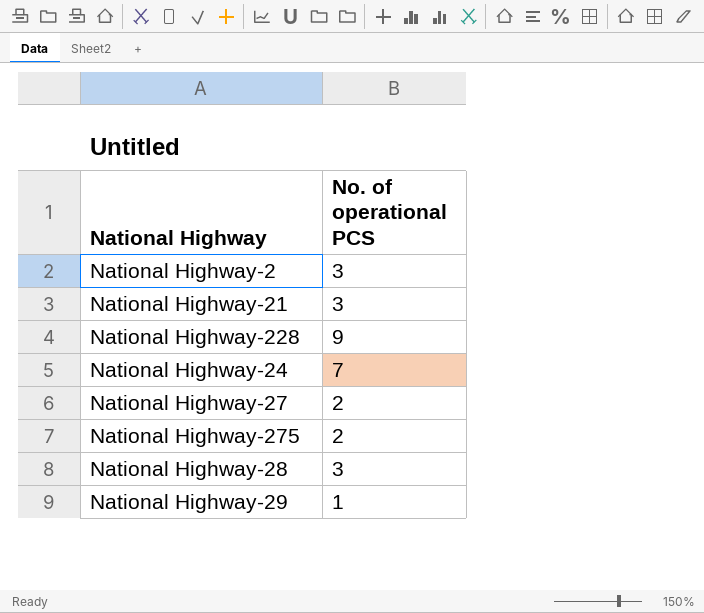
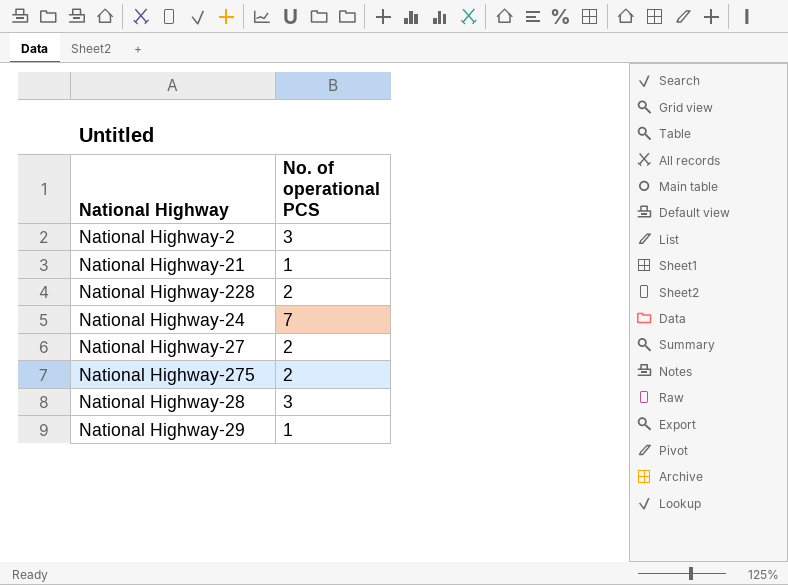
National Highway-21 | No. of operational PCS: 3 -> 1
National Highway-228 | No. of operational PCS: 9 -> 2

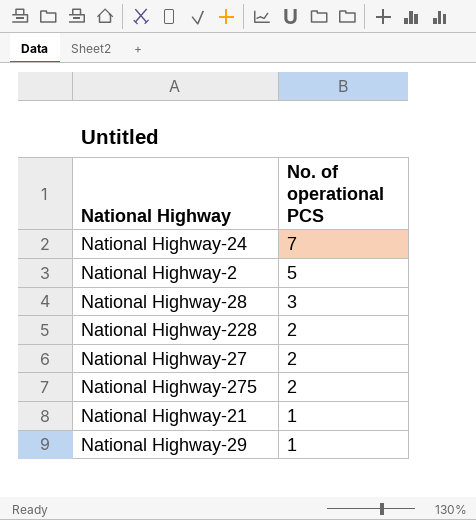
row order: none -> No. of operational PCS descending
National Highway-2 | No. of operational PCS: 3 -> 5

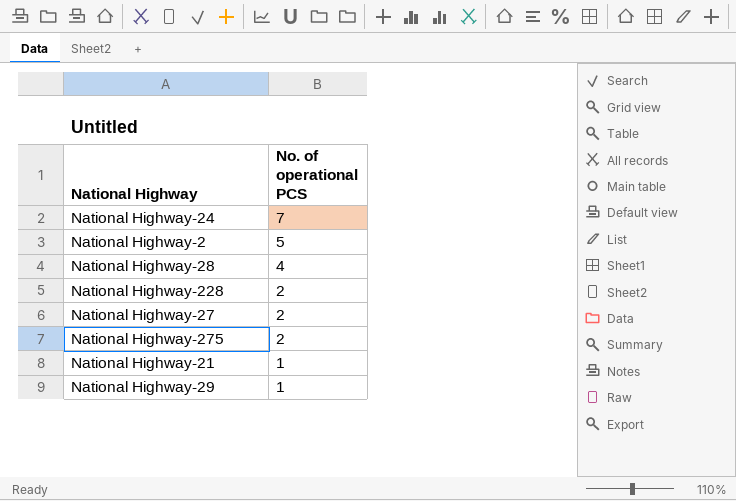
National Highway-28 | No. of operational PCS: 3 -> 4

